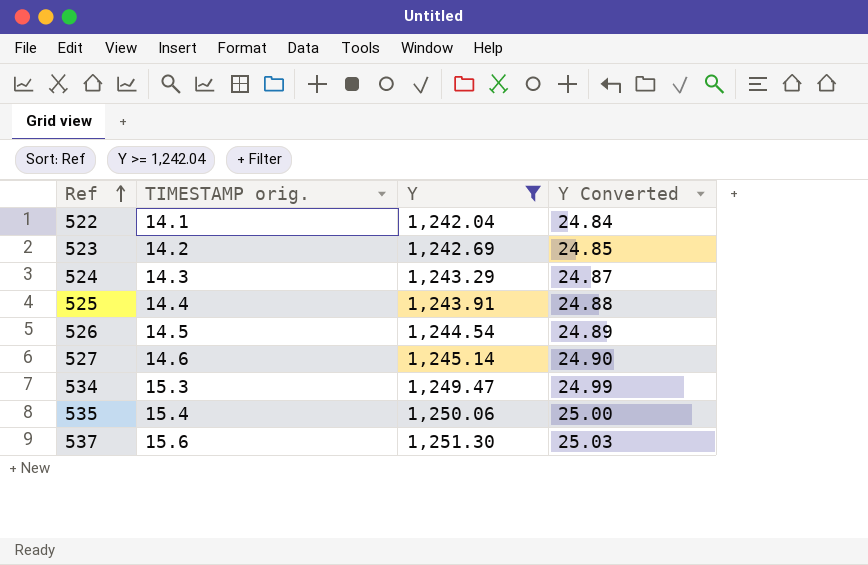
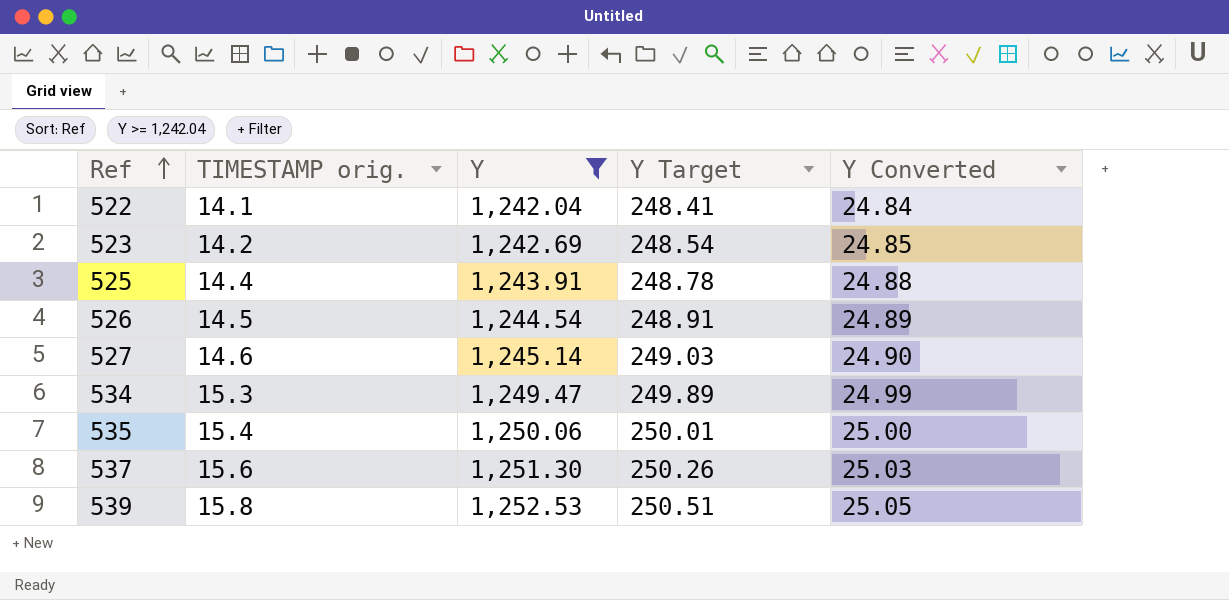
column Y Target | formula: none -> [Y] * 0.2
row 524: 14.3 | 1,243.29 | 24.87 -> none
row 539: none -> 15.8 | 1,252.53 | 250.51 | 25.05

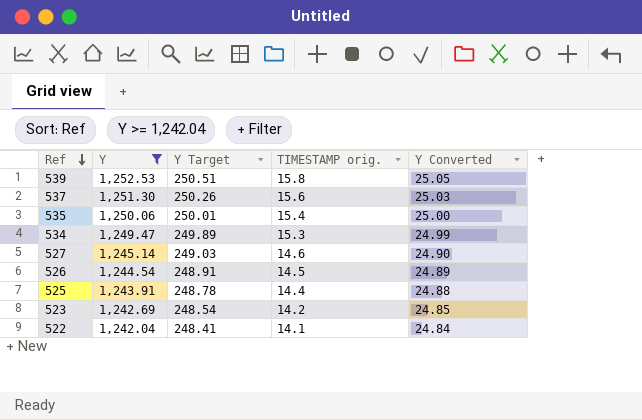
row order: Ref ascending -> Ref descending
column TIMESTAMP orig. | position: 2 -> 4

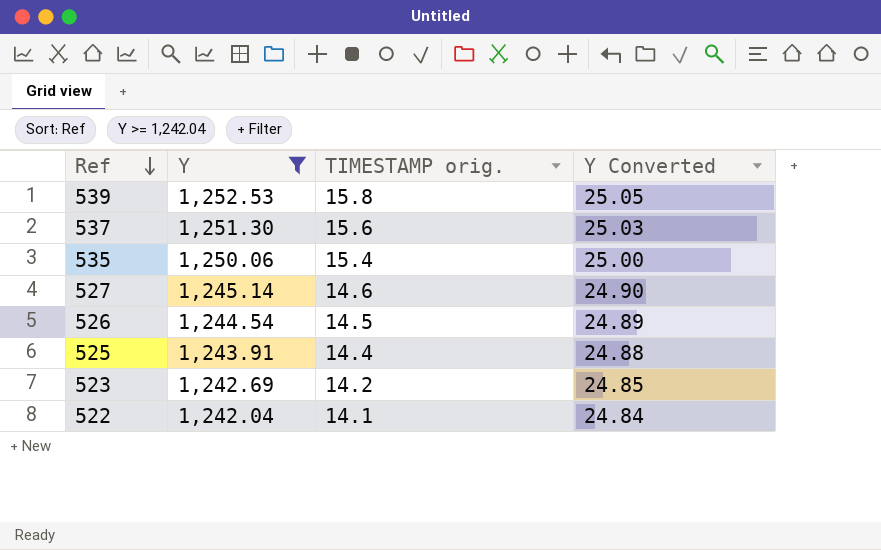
column Y Target | formula: [Y] * 0.2 -> none
row 534: 1,249.47 | 249.89 | 15.3 | 24.99 -> none

